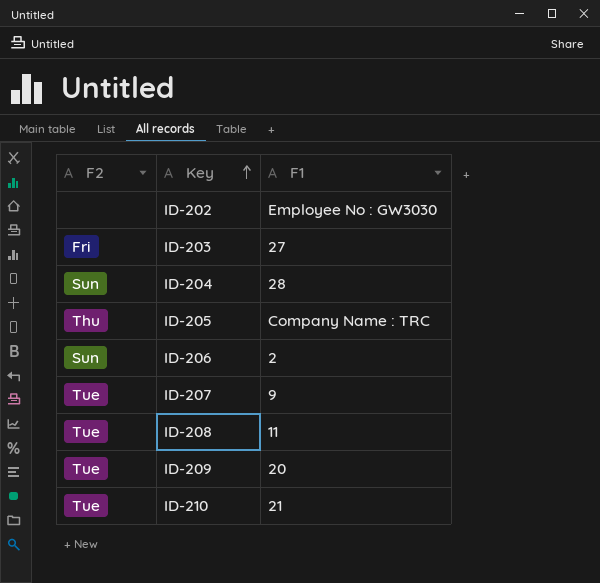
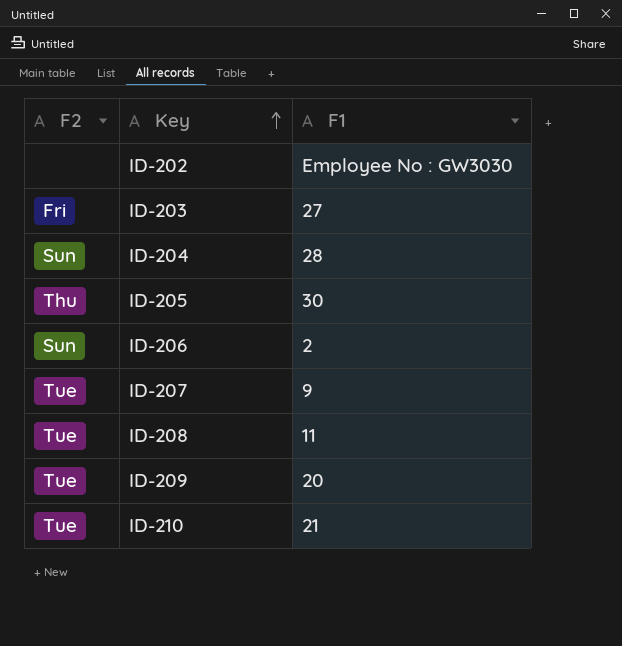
ID-205 | F1: Company Name : TRC -> 30

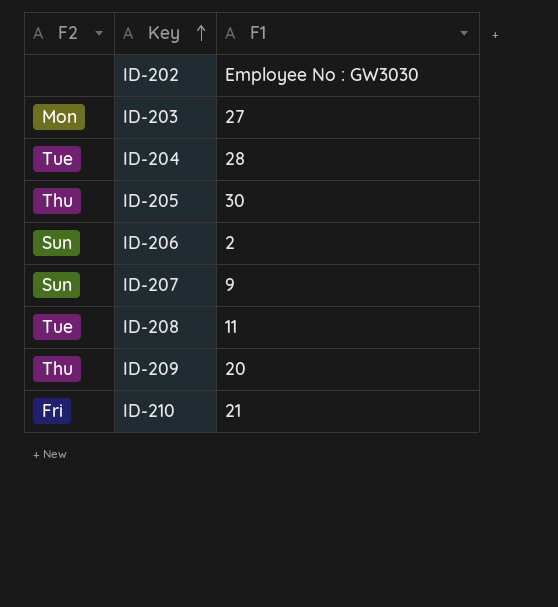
ID-203 | F2: Fri -> Mon
ID-204 | F2: Sun -> Tue
ID-207 | F2: Tue -> Sun
ID-209 | F2: Tue -> Thu
ID-210 | F2: Tue -> Fri

